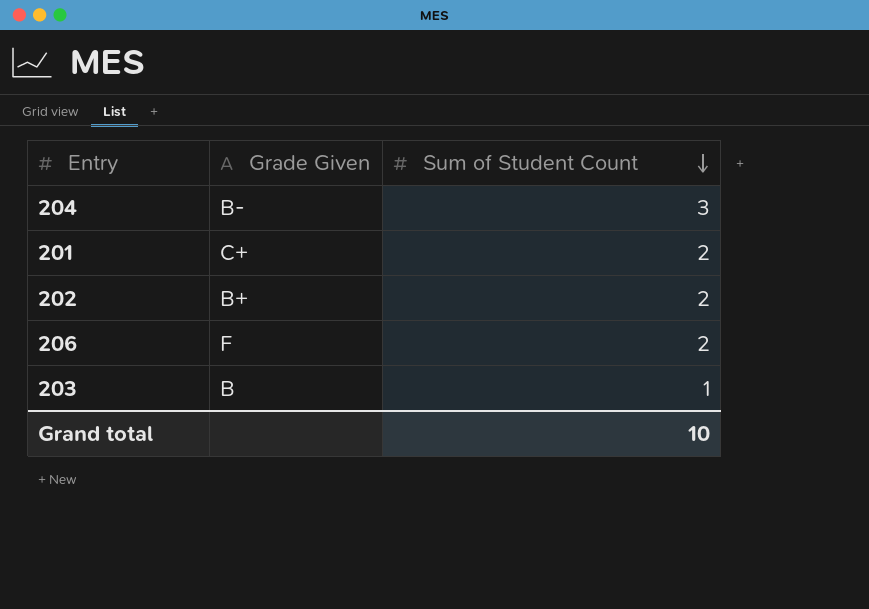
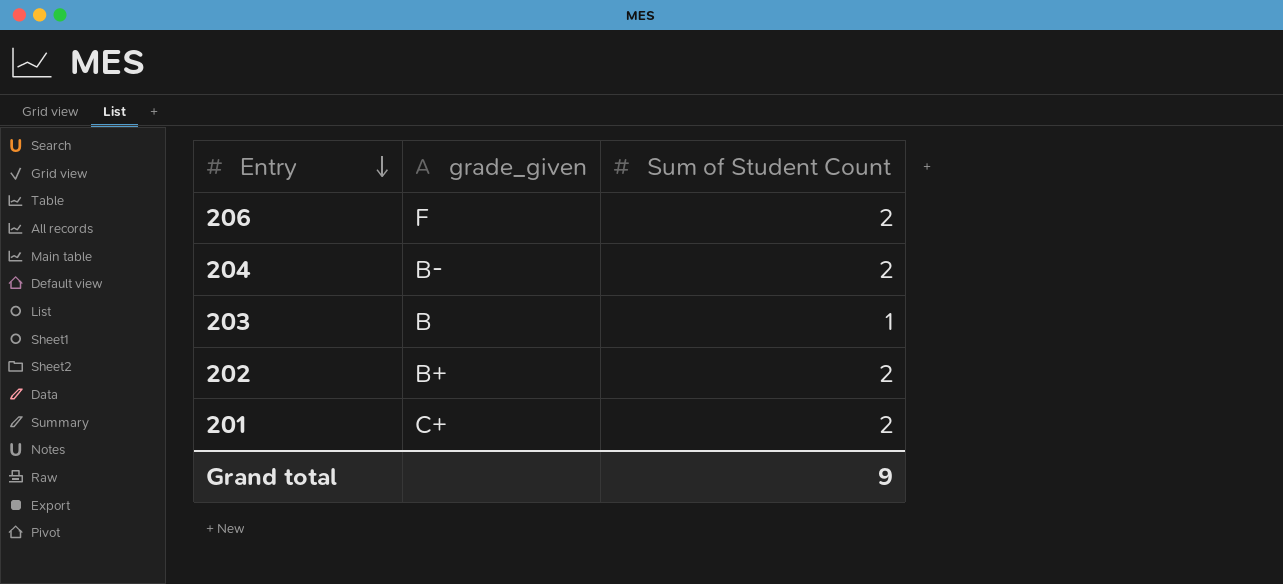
row order: Sum of Student Count descending -> Entry descending
column name: Grade Given -> grade_given
204 | Sum of Student Count: 3 -> 2
Grand total | Sum of Student Count: 10 -> 9

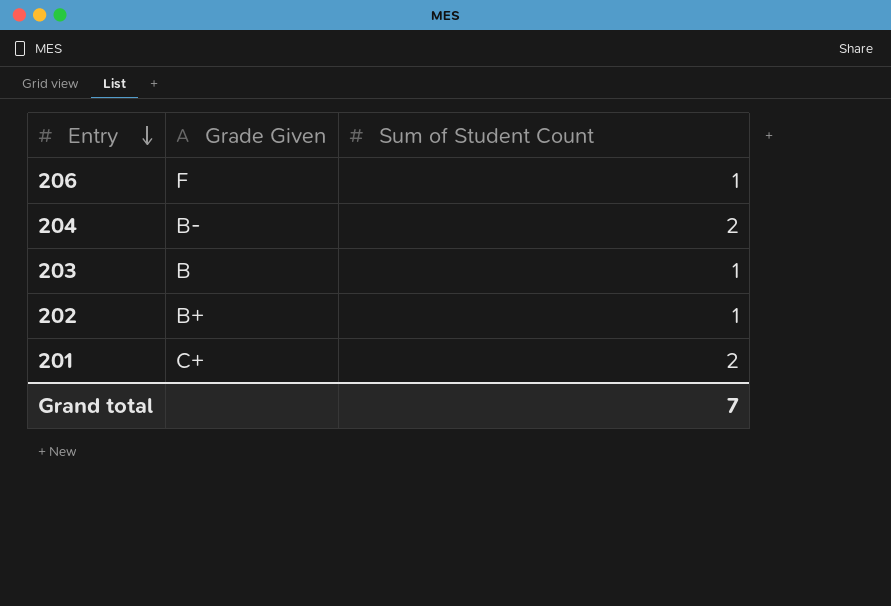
column name: grade_given -> Grade Given
206 | Sum of Student Count: 2 -> 1
202 | Sum of Student Count: 2 -> 1
Grand total | Sum of Student Count: 9 -> 7

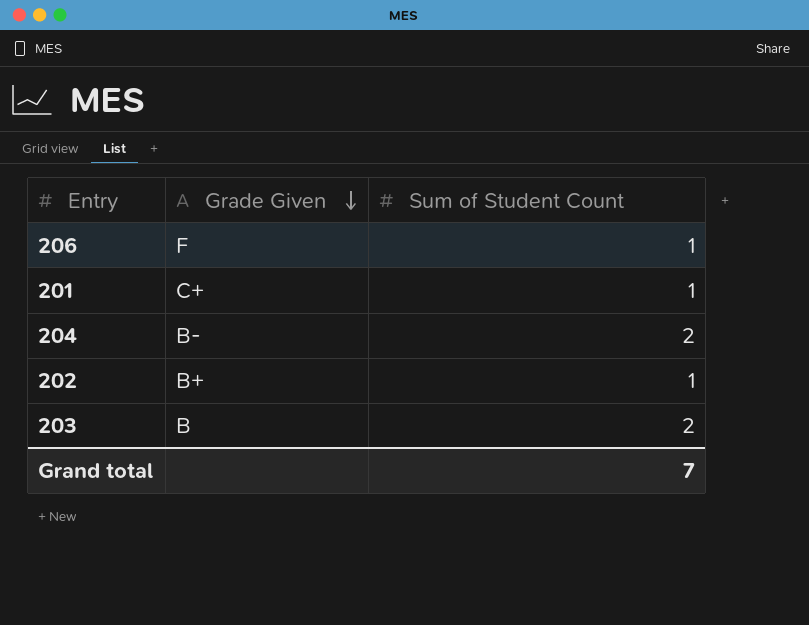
row order: Entry descending -> Grade Given descending
201 | Sum of Student Count: 2 -> 1
203 | Sum of Student Count: 1 -> 2

